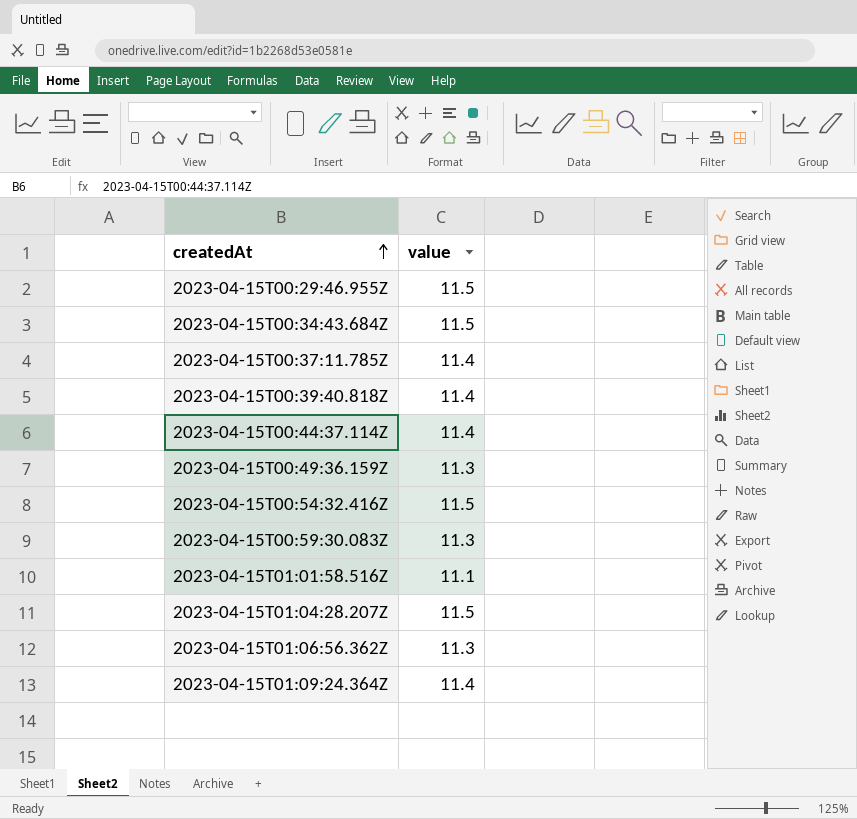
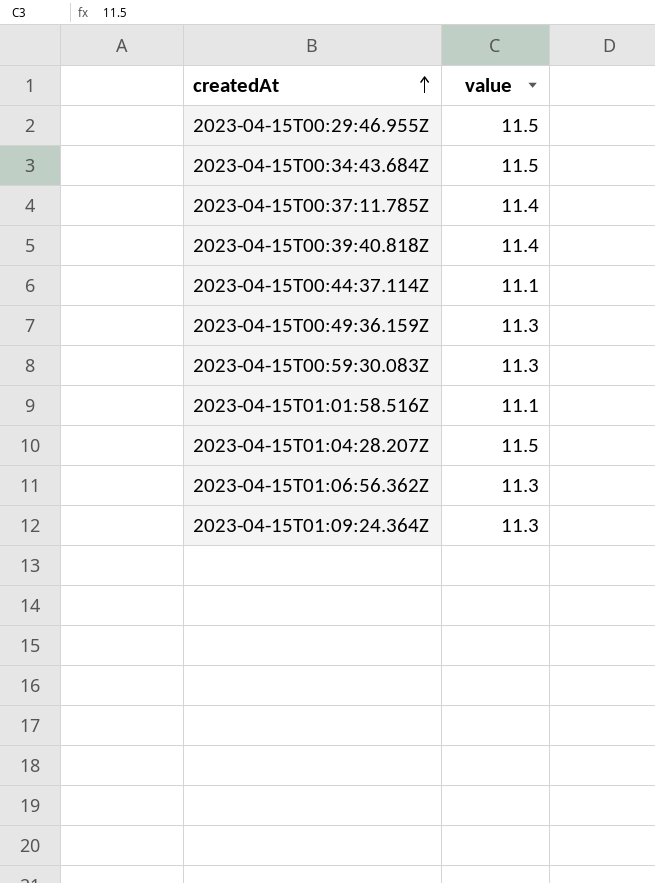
row 2023-04-15T00:54:32.416Z: 11.5 -> none
2023-04-15T00:44:37.114Z | value: 11.4 -> 11.1
2023-04-15T01:09:24.364Z | value: 11.4 -> 11.3

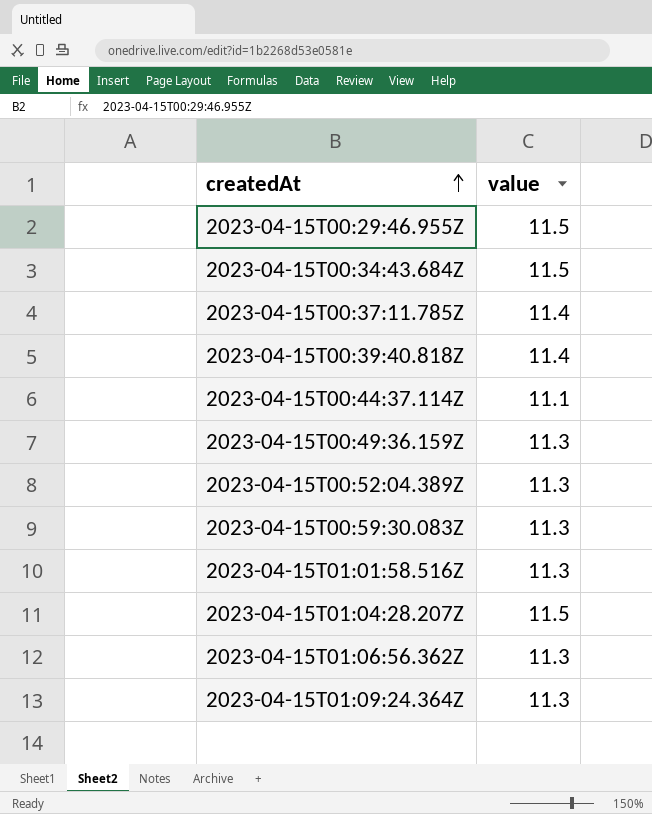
row 2023-04-15T00:52:04.389Z: none -> 11.3
2023-04-15T01:01:58.516Z | value: 11.1 -> 11.3

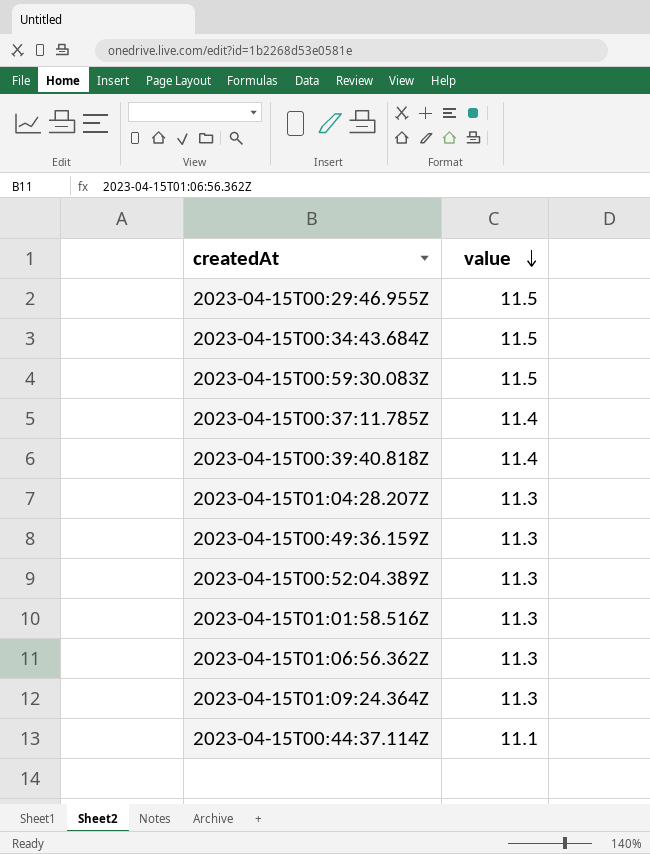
row order: createdAt ascending -> value descending
2023-04-15T00:59:30.083Z | value: 11.3 -> 11.5
2023-04-15T01:04:28.207Z | value: 11.5 -> 11.3

